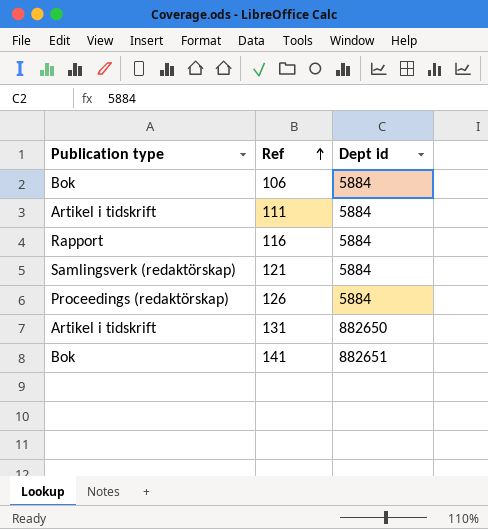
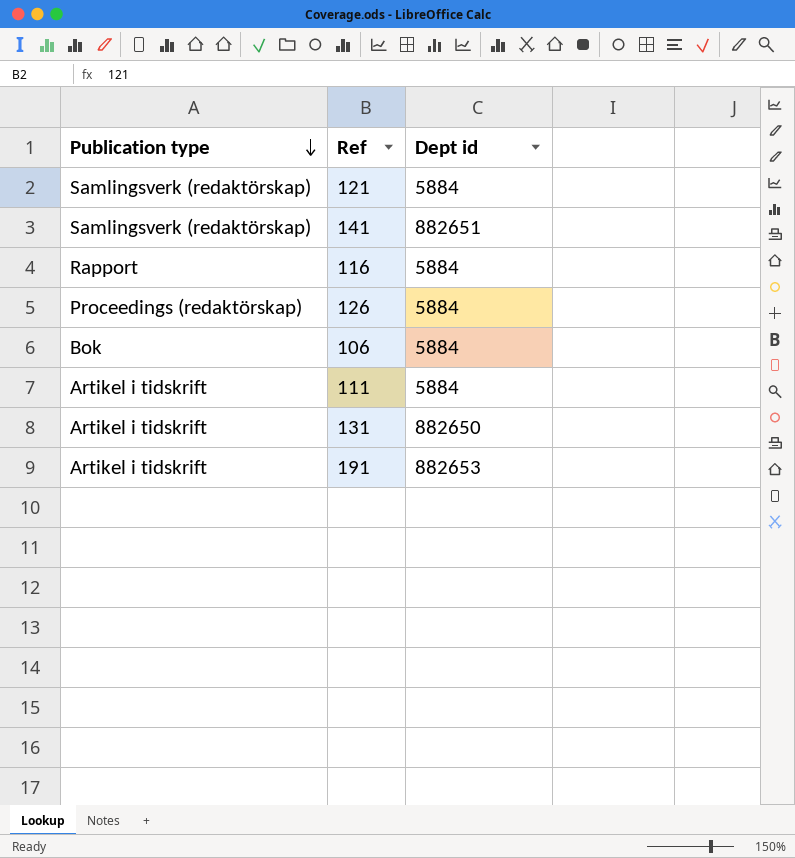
row order: Ref ascending -> Publication type descending
141 | Publication type: Bok -> Samlingsverk (redaktörskap)
row 191: none -> Artikel i tidskrift | 882653

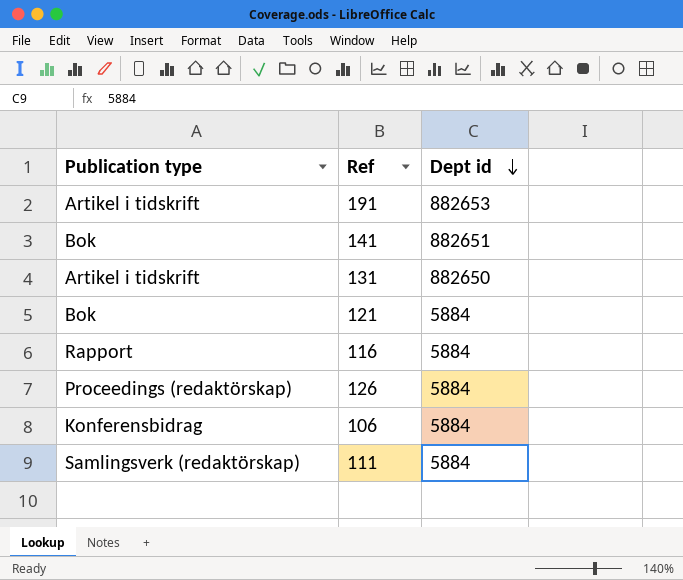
row order: Publication type descending -> Dept id descending
141 | Publication type: Samlingsverk (redaktörskap) -> Bok
121 | Publication type: Samlingsverk (redaktörskap) -> Bok
106 | Publication type: Bok -> Konferensbidrag
111 | Publication type: Artikel i tidskrift -> Samlingsverk (redaktörskap)

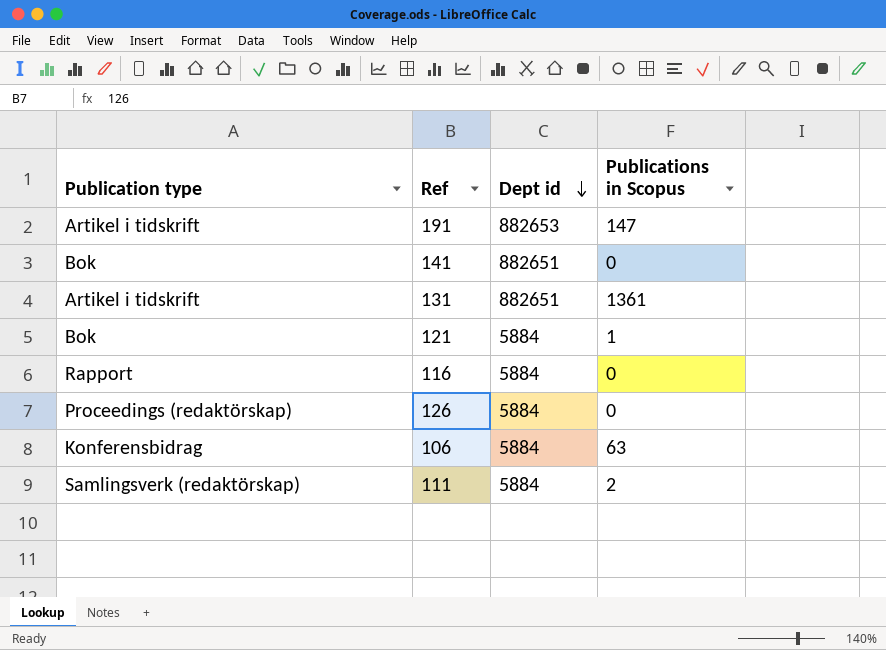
column Publications in Scopus | position: none -> 4
131 | Dept id: 882650 -> 882651

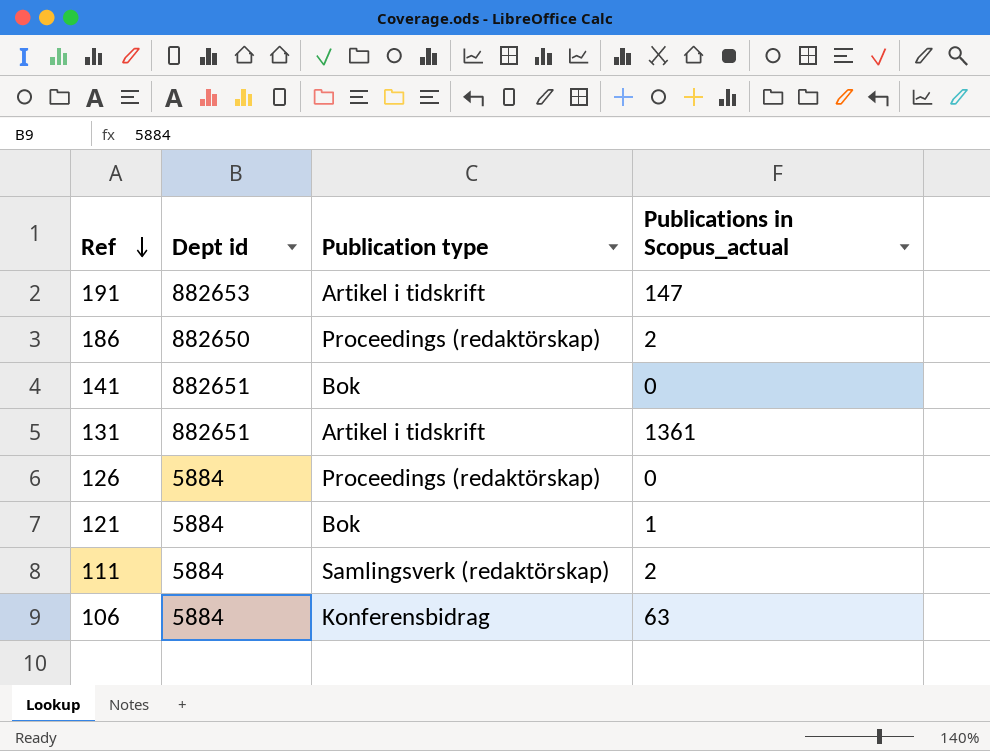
row order: Dept id descending -> Ref descending
column Publication type | position: 1 -> 3
column name: Publications in Scopus -> Publications in Scopus_actual
row 116: Rapport | 5884 | 0 -> none
row 186: none -> 882650 | Proceedings (redaktörskap) | 2

